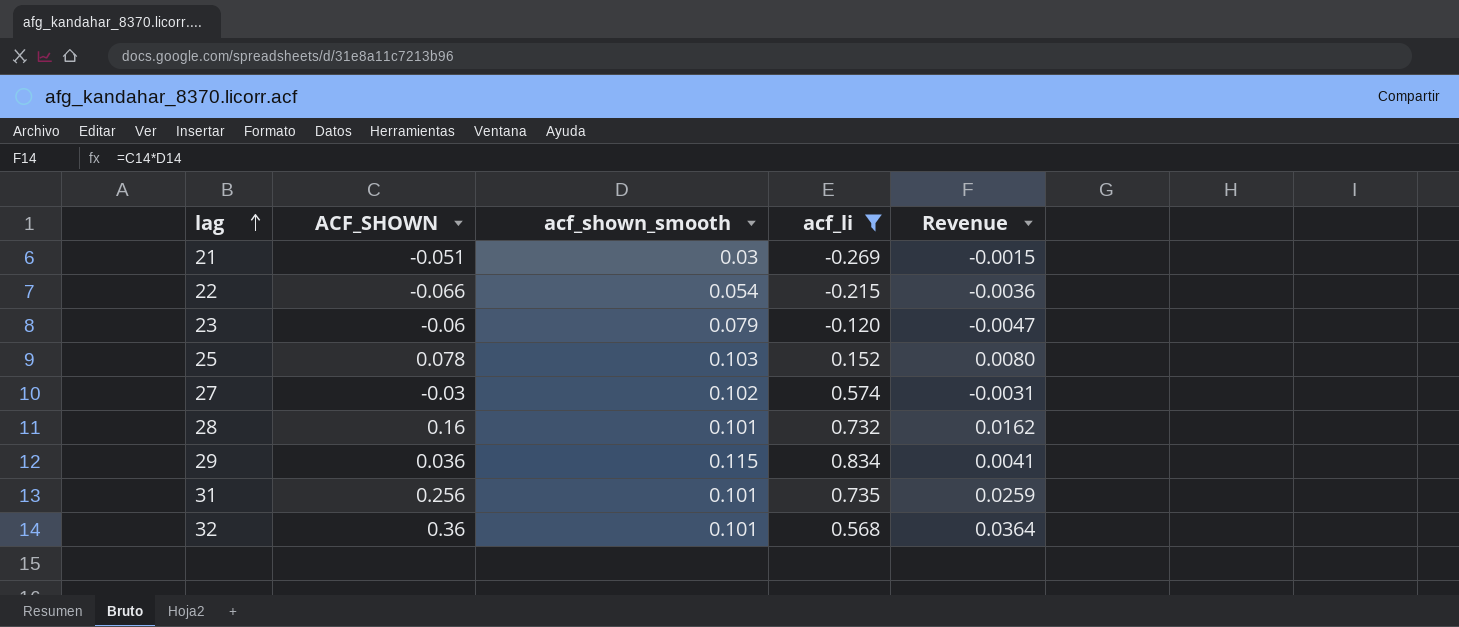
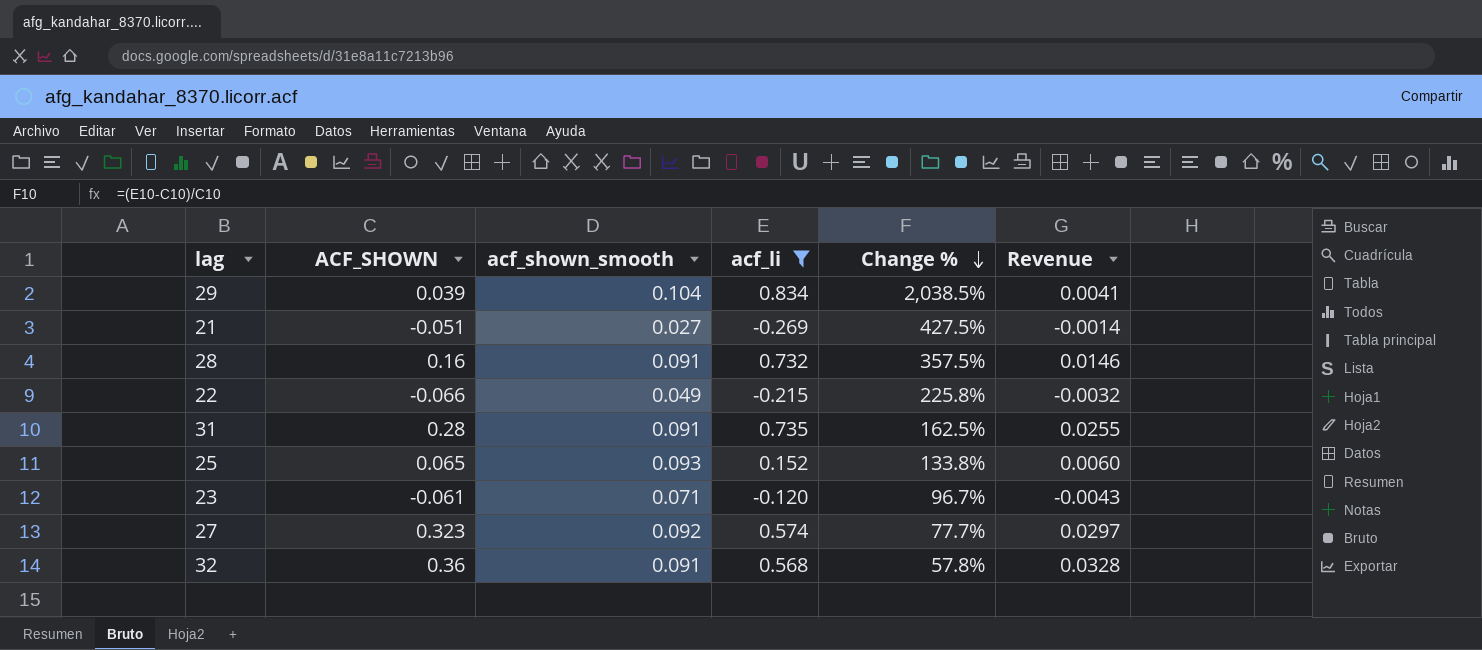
row order: lag ascending -> Change % descending
column Change % | formula: none -> ([acf_li] - [ACF_SHOWN]) / [ACF_SHOWN]
29 | ACF_SHOWN: 0.036 -> 0.039
29 | acf_shown_smooth: 0.115 -> 0.104
21 | acf_shown_smooth: 0.03 -> 0.027
21 | Revenue: -0.0015 -> -0.0014
28 | acf_shown_smooth: 0.101 -> 0.091
28 | Revenue: 0.0162 -> 0.0146
22 | acf_shown_smooth: 0.054 -> 0.049
22 | Revenue: -0.0036 -> -0.0032
31 | ACF_SHOWN: 0.256 -> 0.28
31 | acf_shown_smooth: 0.101 -> 0.091
31 | Revenue: 0.0259 -> 0.0255
25 | ACF_SHOWN: 0.078 -> 0.065
25 | acf_shown_smooth: 0.103 -> 0.093
25 | Revenue: 0.0080 -> 0.0060
23 | ACF_SHOWN: -0.06 -> -0.061
23 | acf_shown_smooth: 0.079 -> 0.071
23 | Revenue: -0.0047 -> -0.0043
27 | ACF_SHOWN: -0.03 -> 0.323
27 | acf_shown_smooth: 0.102 -> 0.092
27 | Revenue: -0.0031 -> 0.0297
32 | acf_shown_smooth: 0.101 -> 0.091
32 | Revenue: 0.0364 -> 0.0328

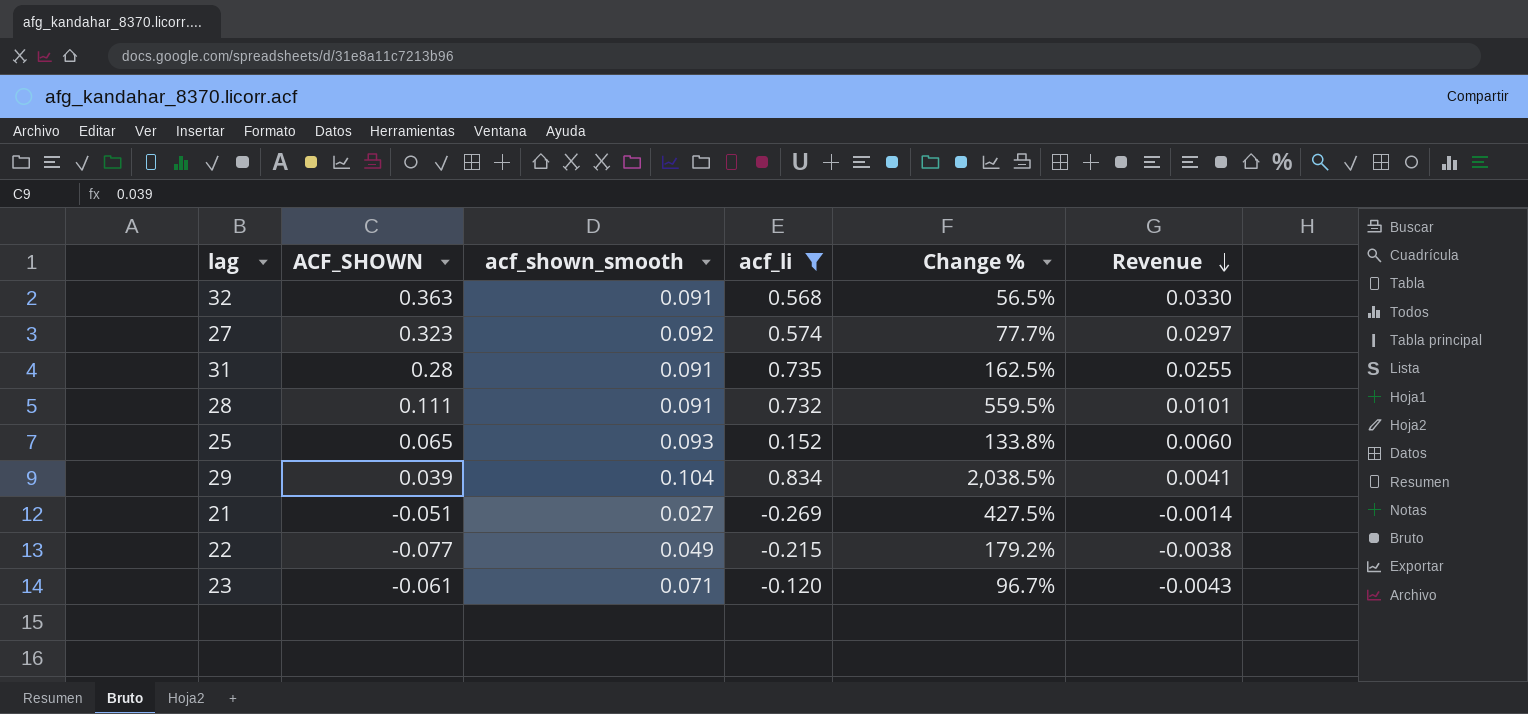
row order: Change % descending -> Revenue descending
32 | ACF_SHOWN: 0.36 -> 0.363
32 | Change %: 57.8% -> 56.5%
32 | Revenue: 0.0328 -> 0.0330
28 | ACF_SHOWN: 0.16 -> 0.111
28 | Change %: 357.5% -> 559.5%
28 | Revenue: 0.0146 -> 0.0101
22 | ACF_SHOWN: -0.066 -> -0.077
22 | Change %: 225.8% -> 179.2%
22 | Revenue: -0.0032 -> -0.0038

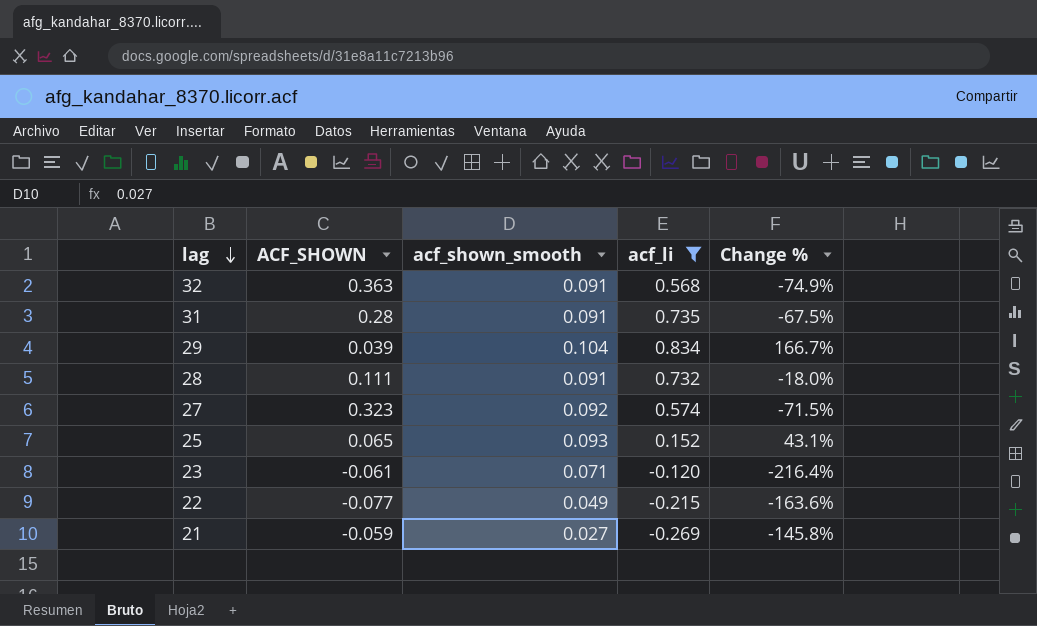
row order: Revenue descending -> lag descending
column Revenue | formula: [ACF_SHOWN] * [acf_shown_smooth] -> none
column Change % | formula: ([acf_li] - [ACF_SHOWN]) / [ACF_SHOWN] -> ([acf_shown_smooth] - [ACF_SHOWN]) / [ACF_SHOWN]
21 | ACF_SHOWN: -0.051 -> -0.059

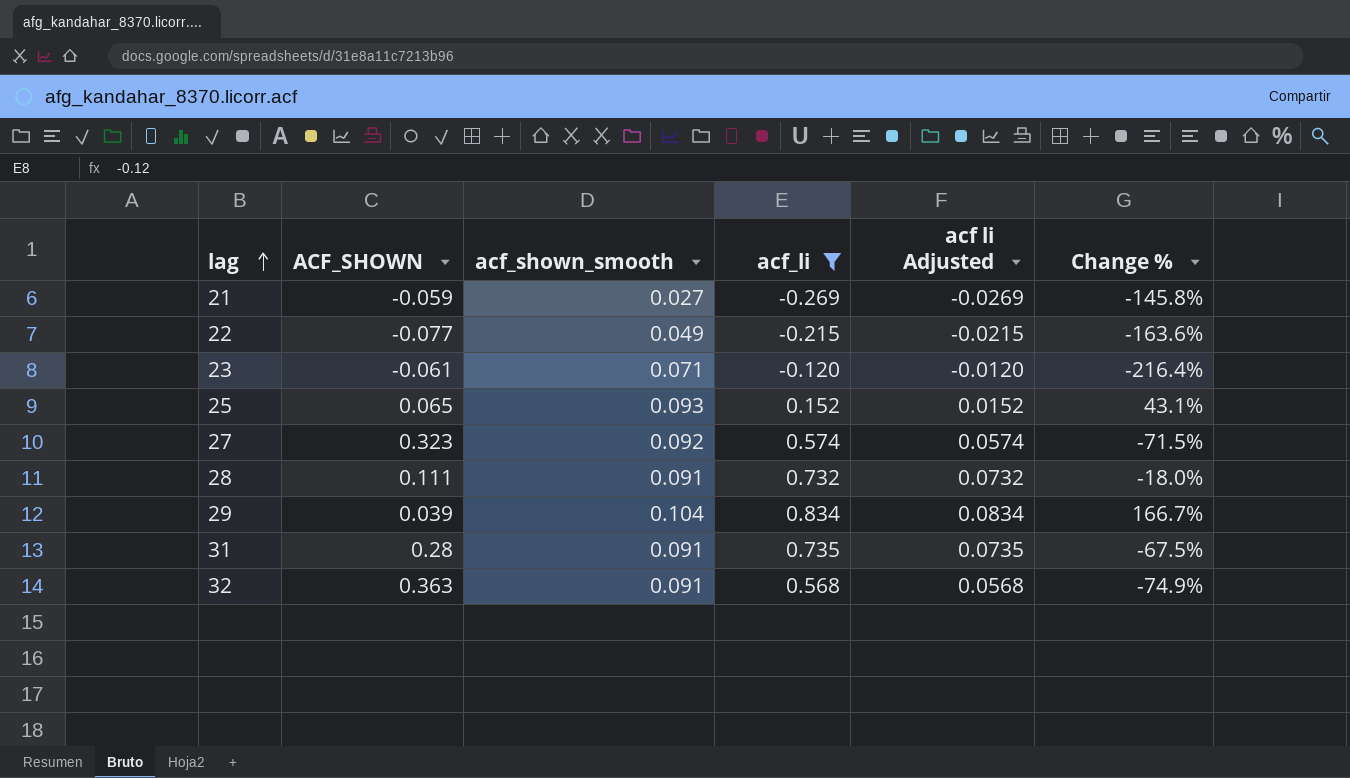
row order: lag descending -> lag ascending
column acf li Adjusted | formula: none -> [acf_li] * 0.1

